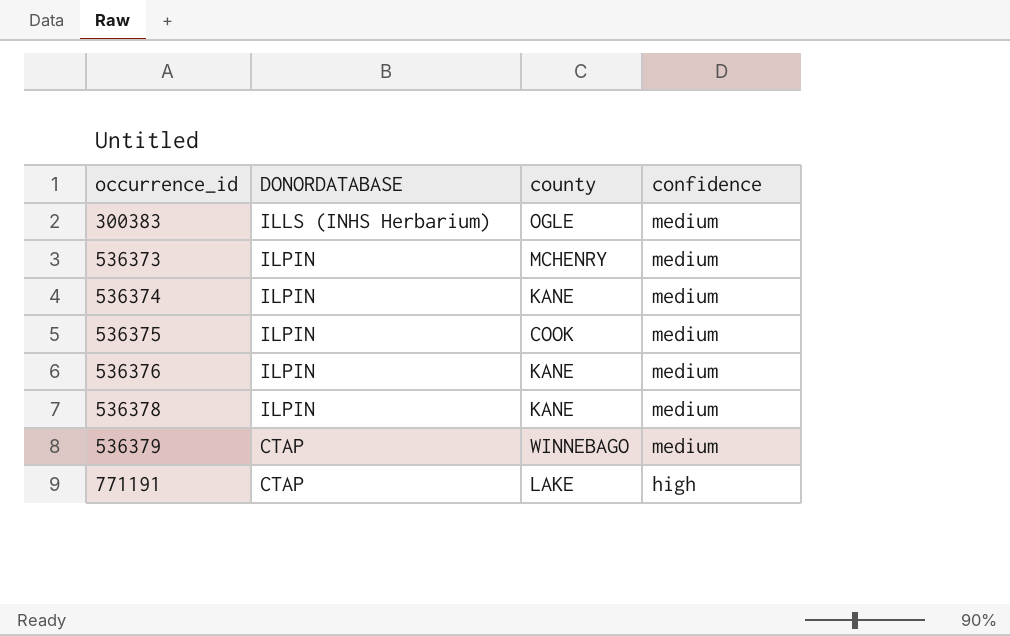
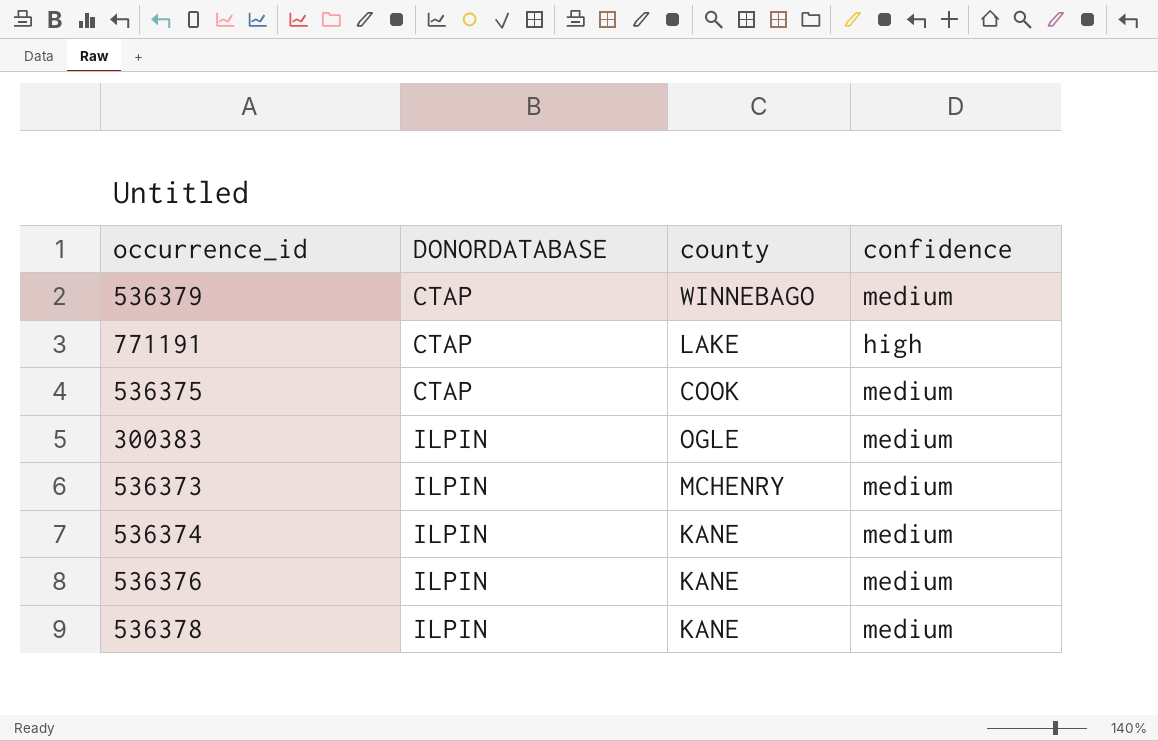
row order: occurrence_id ascending -> DONORDATABASE ascending
536375 | DONORDATABASE: ILPIN -> CTAP
300383 | DONORDATABASE: ILLS (INHS Herbarium) -> ILPIN

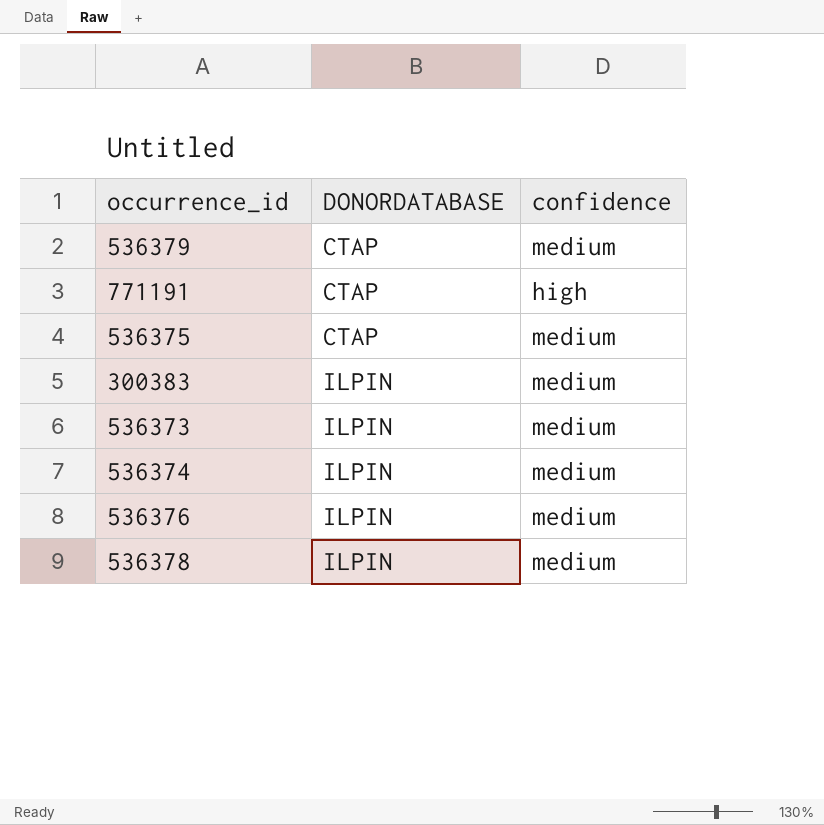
column county | position: 3 -> none

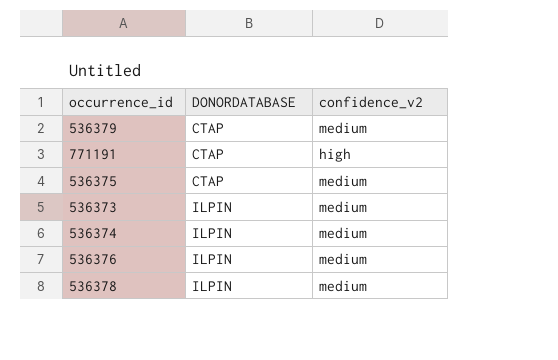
column name: confidence -> confidence_v2
row 300383: ILPIN | medium -> none

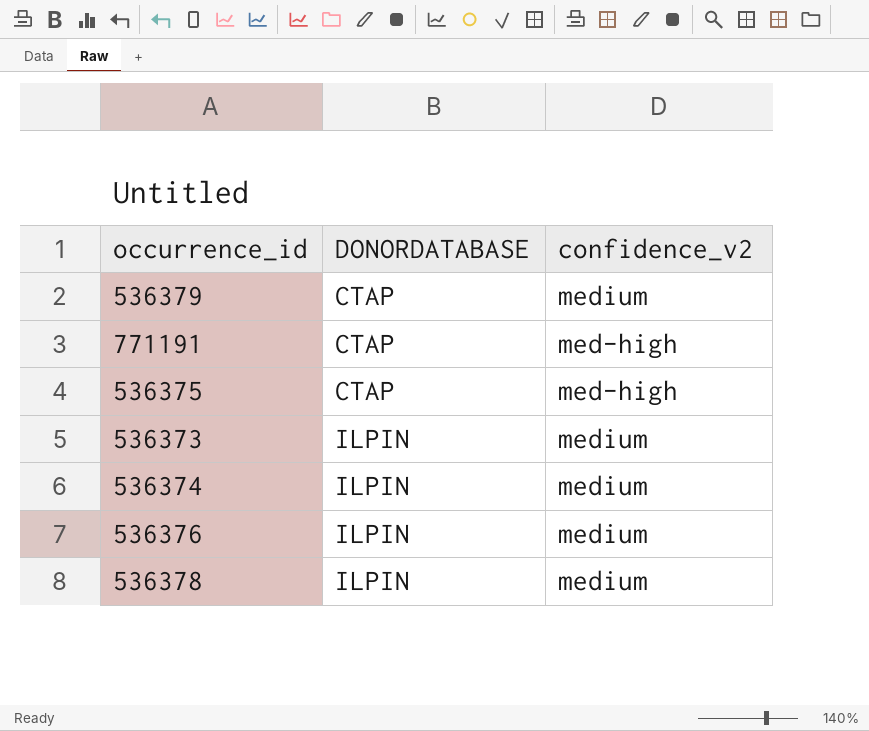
771191 | confidence_v2: high -> med-high
536375 | confidence_v2: medium -> med-high

